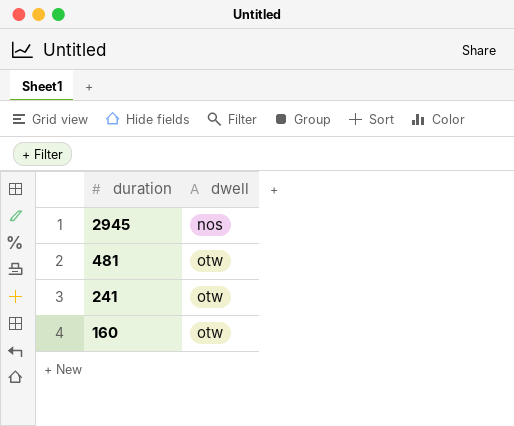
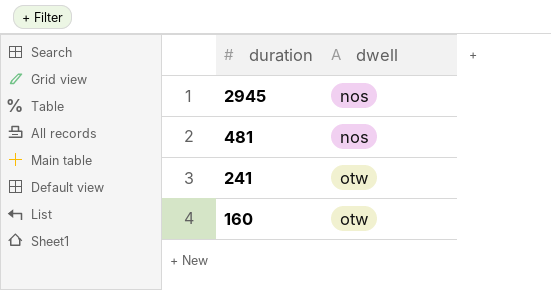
481 | dwell: otw -> nos

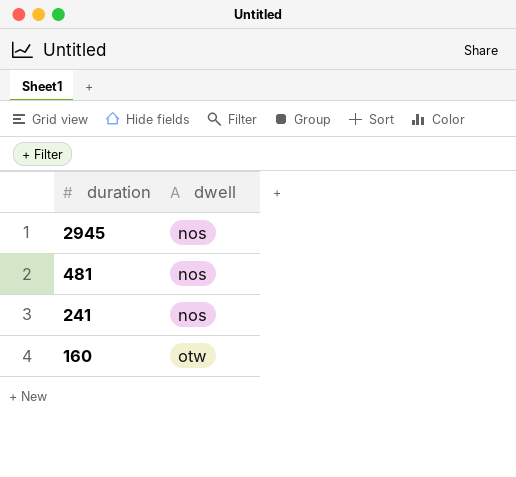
241 | dwell: otw -> nos

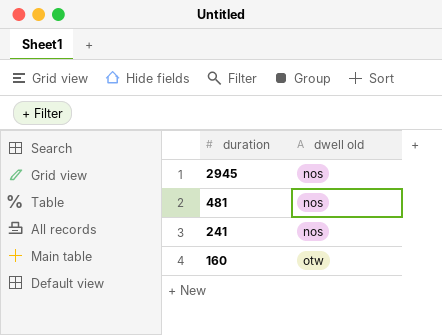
column name: dwell -> dwell old

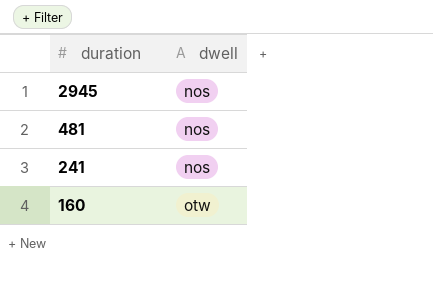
column name: dwell old -> dwell

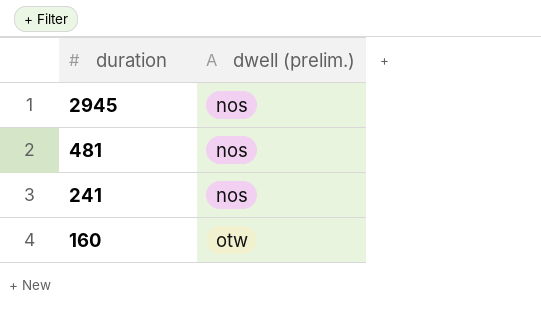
column name: dwell -> dwell (prelim.)

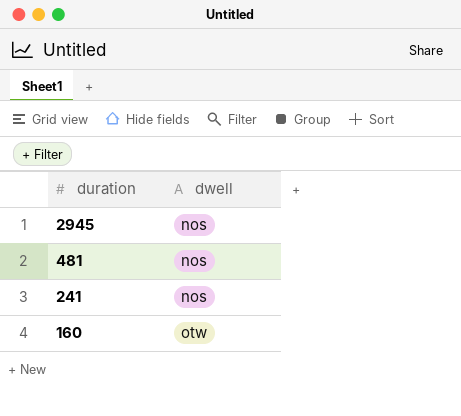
column name: dwell (prelim.) -> dwell

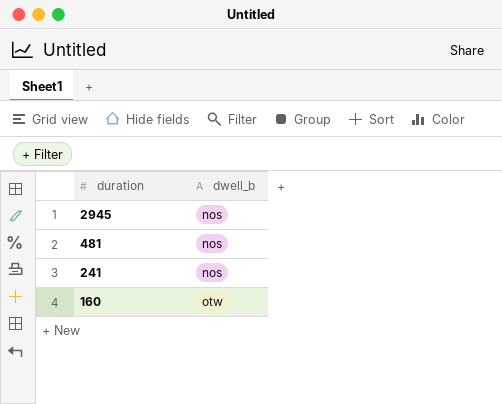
column name: dwell -> dwell_b

